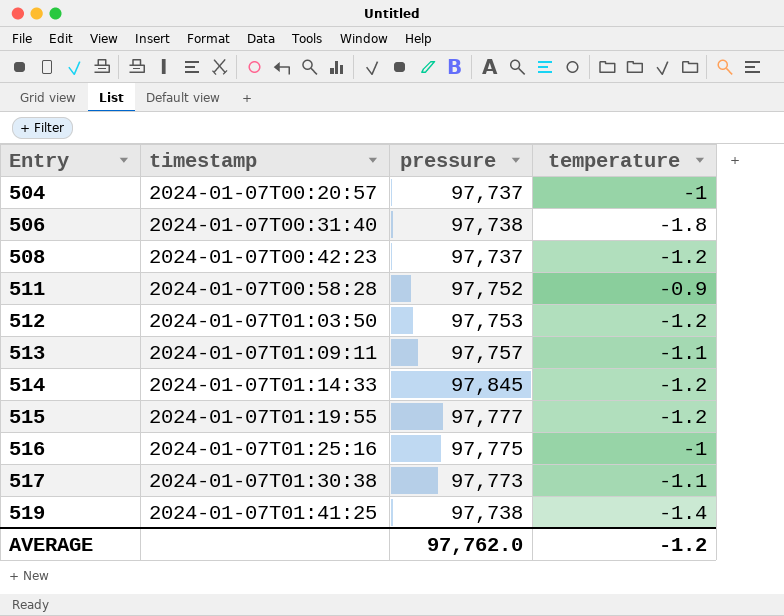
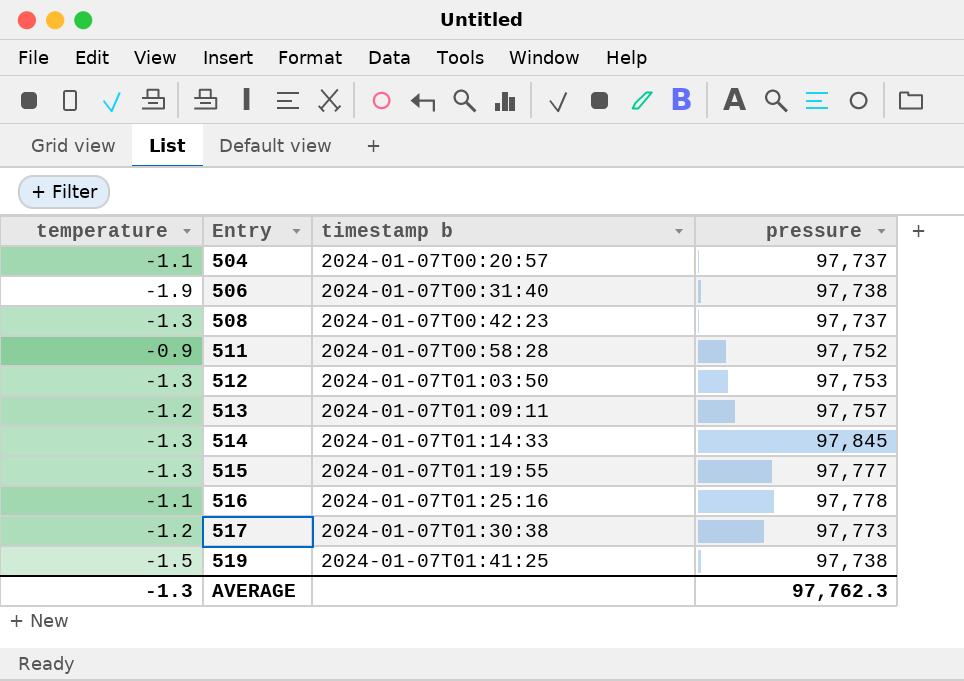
column temperature | position: 4 -> 1
column name: timestamp -> timestamp b
504 | temperature: -1 -> -1.1
506 | temperature: -1.8 -> -1.9
508 | temperature: -1.2 -> -1.3
512 | temperature: -1.2 -> -1.3
513 | temperature: -1.1 -> -1.2
514 | temperature: -1.2 -> -1.3
515 | temperature: -1.2 -> -1.3
516 | temperature: -1 -> -1.1
516 | pressure: 97,775 -> 97,778
517 | temperature: -1.1 -> -1.2
519 | temperature: -1.4 -> -1.5
AVERAGE | temperature: -1.2 -> -1.3
AVERAGE | pressure: 97,762.0 -> 97,762.3

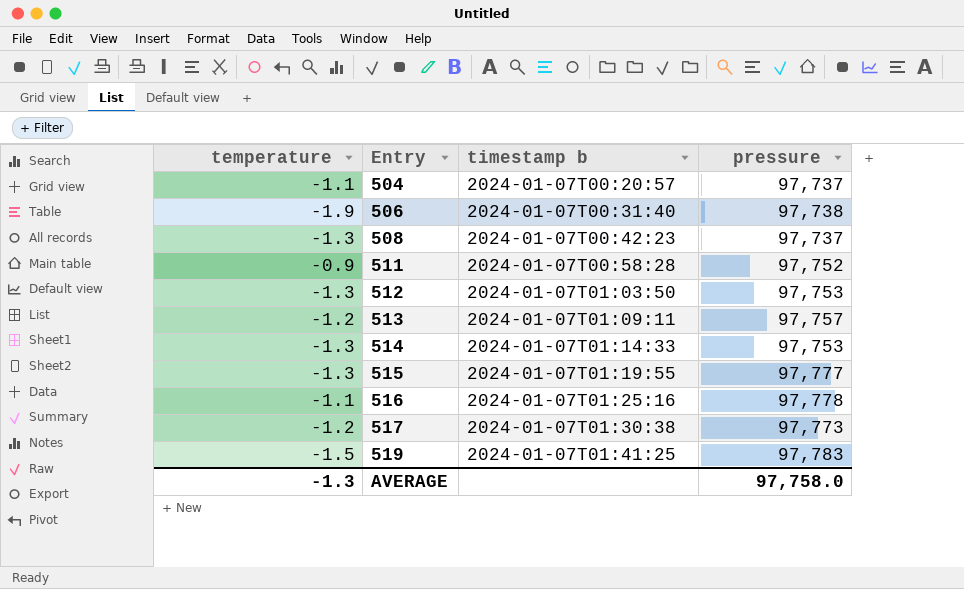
514 | pressure: 97,845 -> 97,753
519 | pressure: 97,738 -> 97,783
AVERAGE | pressure: 97,762.3 -> 97,758.0

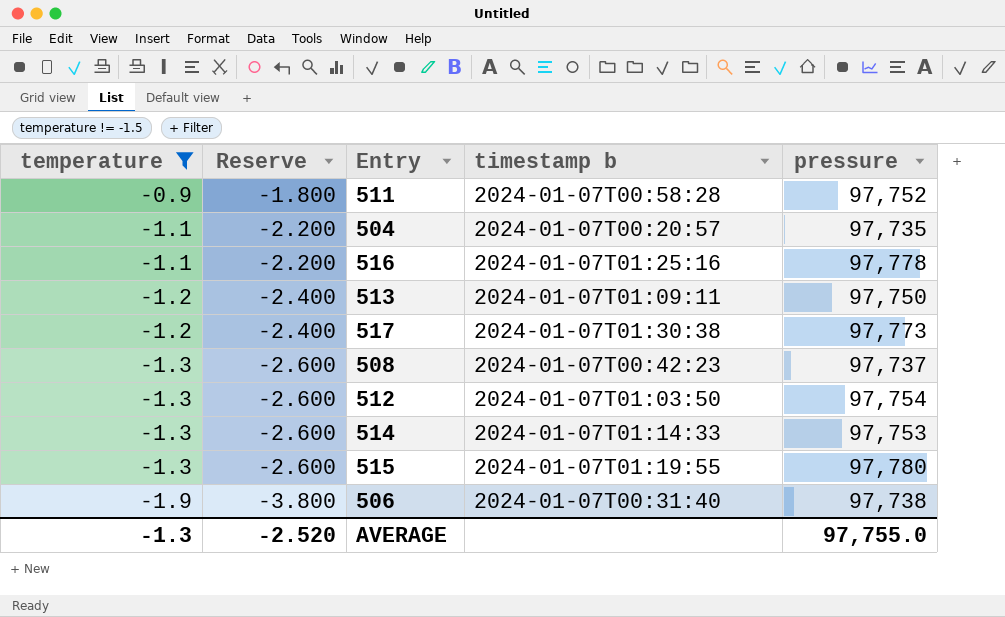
filter: none -> temperature != -1.5
row order: Entry ascending -> temperature descending
column Reserve | formula: none -> [temperature] * 2
504 | pressure: 97,737 -> 97,735
513 | pressure: 97,757 -> 97,750
512 | pressure: 97,753 -> 97,754
515 | pressure: 97,777 -> 97,780
AVERAGE | pressure: 97,758.0 -> 97,755.0

